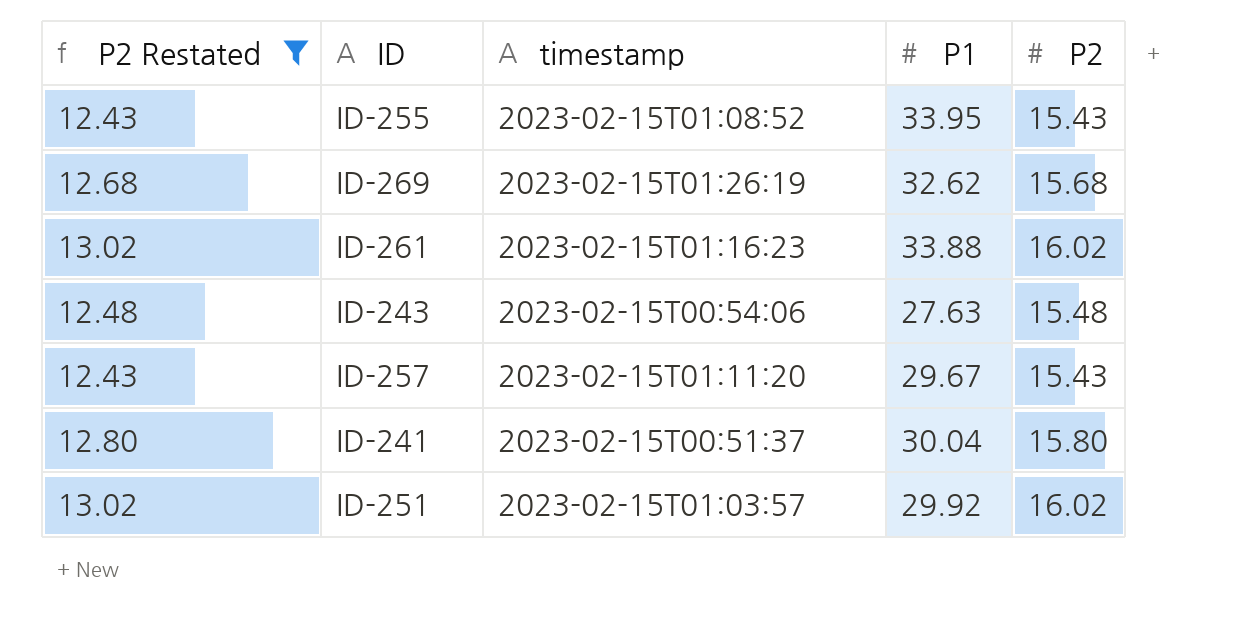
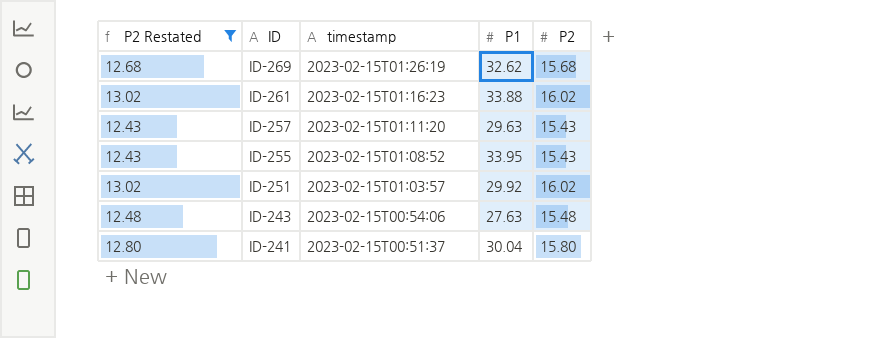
row order: none -> ID descending
ID-257 | P1: 29.67 -> 29.63

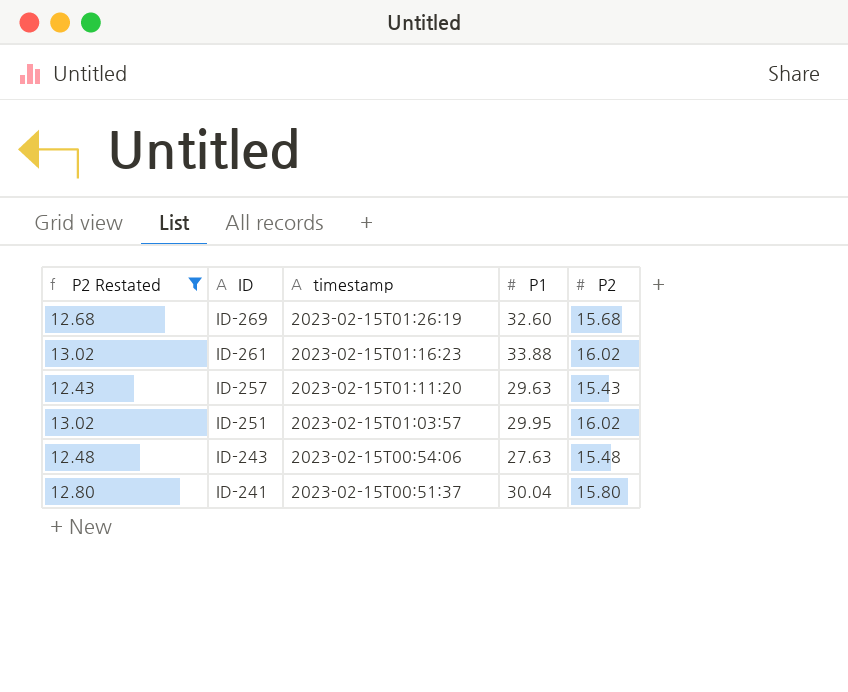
row ID-255: 12.43 | 2023-02-15T01:08:52 | 33.95 | 15.43 -> none
ID-269 | P1: 32.62 -> 32.60
ID-251 | P1: 29.92 -> 29.95

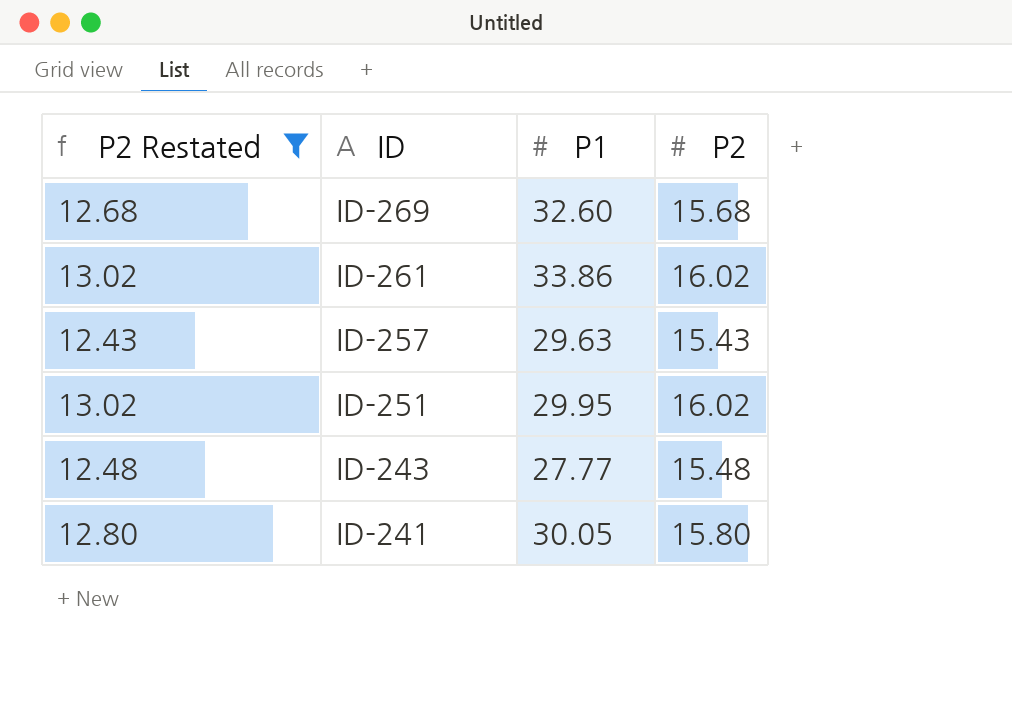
column timestamp | position: 3 -> none
ID-261 | P1: 33.88 -> 33.86
ID-243 | P1: 27.63 -> 27.77
ID-241 | P1: 30.04 -> 30.05

